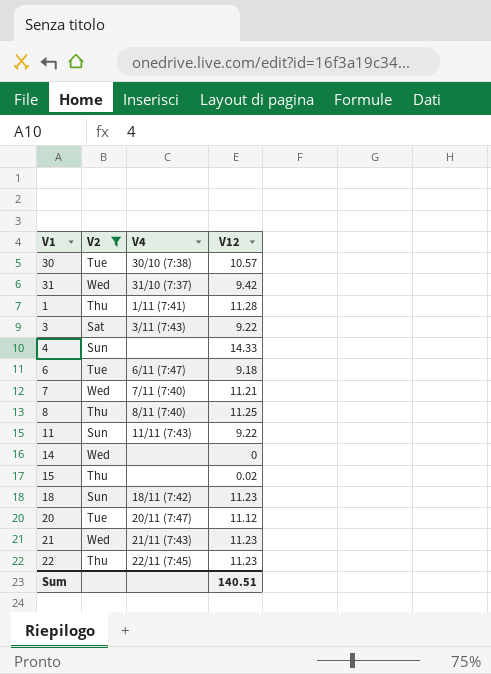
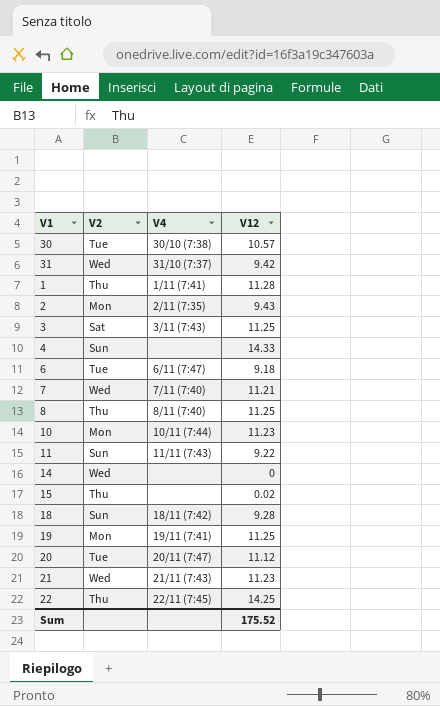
filter: V2 != Mon -> none
3 | V12: 9.22 -> 11.25
18 | V12: 11.23 -> 9.28
22 | V12: 11.23 -> 14.25
Sum | V12: 140.51 -> 175.52

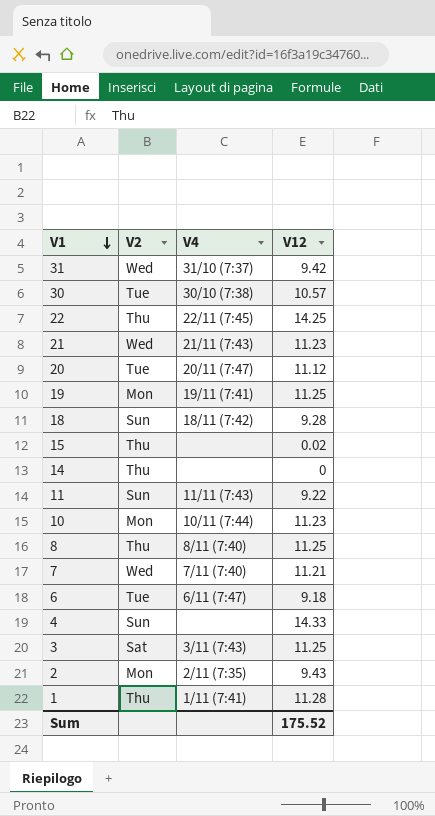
row order: none -> V1 descending
14 | V2: Wed -> Thu

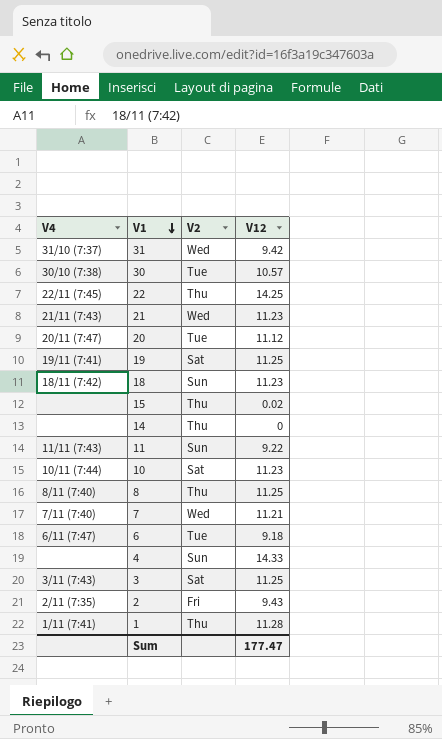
column V4 | position: 3 -> 1
19 | V2: Mon -> Sat
18 | V12: 9.28 -> 11.23
10 | V2: Mon -> Sat
2 | V2: Mon -> Fri
Sum | V12: 175.52 -> 177.47

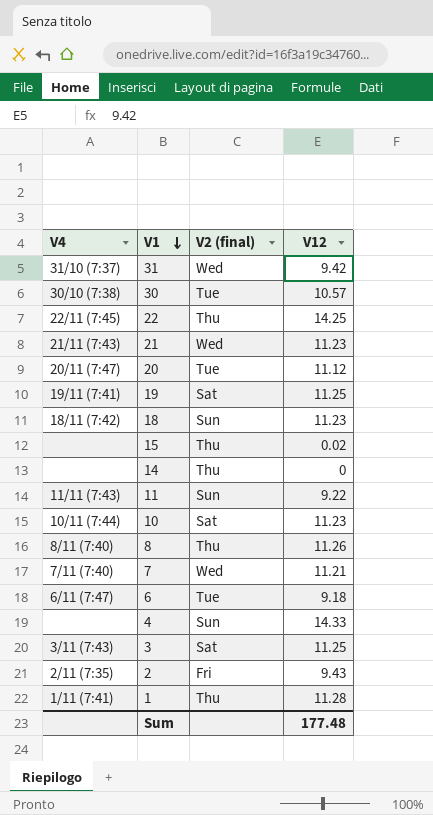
column name: V2 -> V2 (final)
8 | V12: 11.25 -> 11.26
Sum | V12: 177.47 -> 177.48

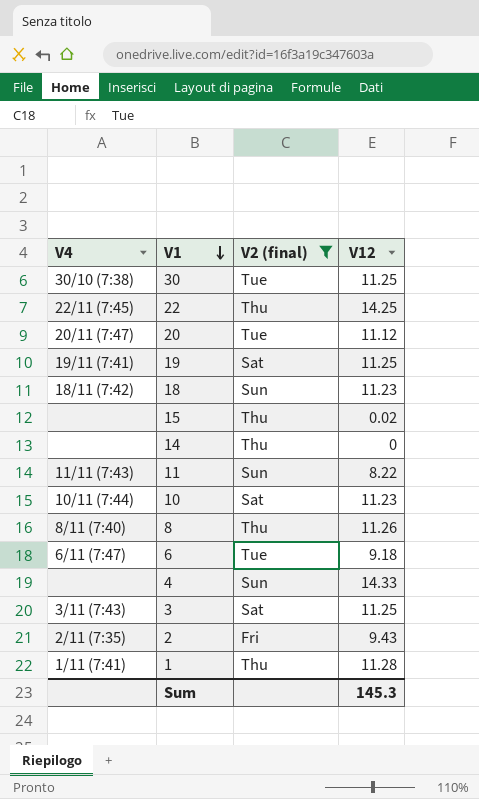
filter: none -> V2 (final) != Wed
30 | V12: 10.57 -> 11.25
11 | V12: 9.22 -> 8.22
Sum | V12: 177.48 -> 145.3

